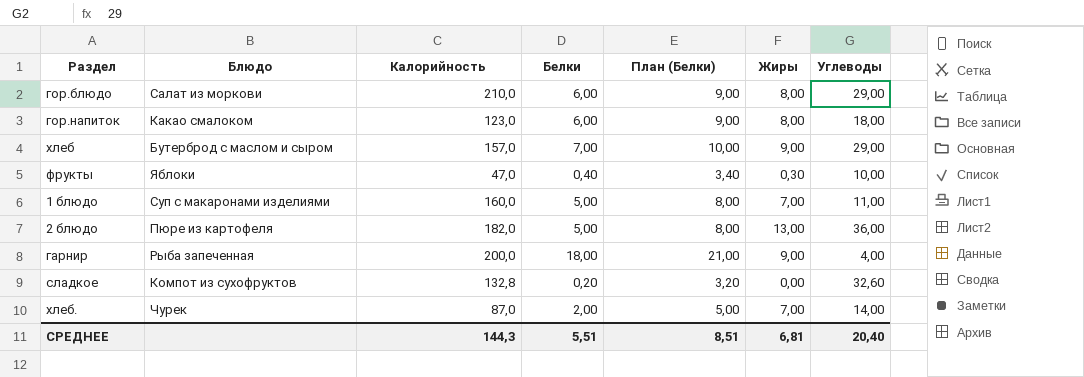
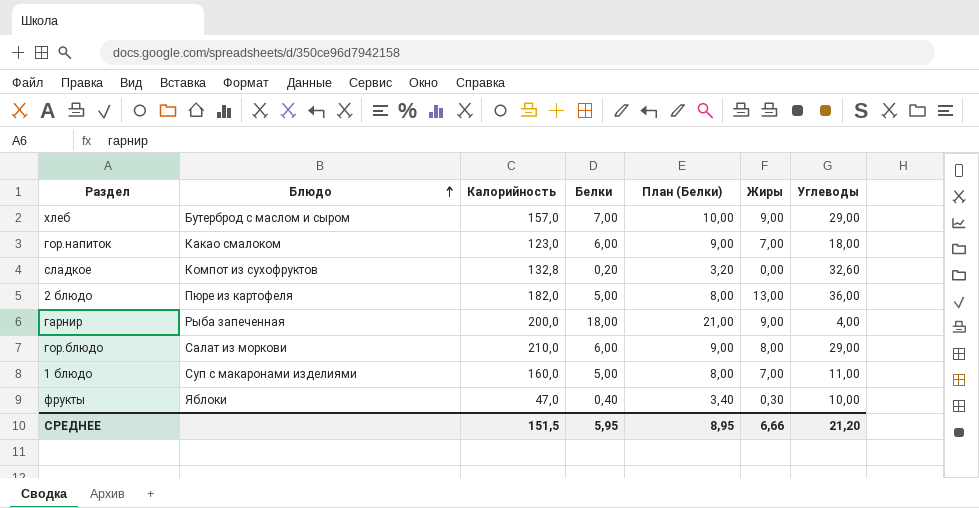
row order: none -> Блюдо ascending
row хлеб.: Чурек | 87,0 | 2,00 | 5,00 | 7,00 | 14,00 -> none
гор.напиток | Жиры: 8,00 -> 7,00
СРЕДНЕЕ | Калорийность: 144,3 -> 151,5
СРЕДНЕЕ | Белки: 5,51 -> 5,95
СРЕДНЕЕ | План (Белки): 8,51 -> 8,95
СРЕДНЕЕ | Жиры: 6,81 -> 6,66
СРЕДНЕЕ | Углеводы: 20,40 -> 21,20

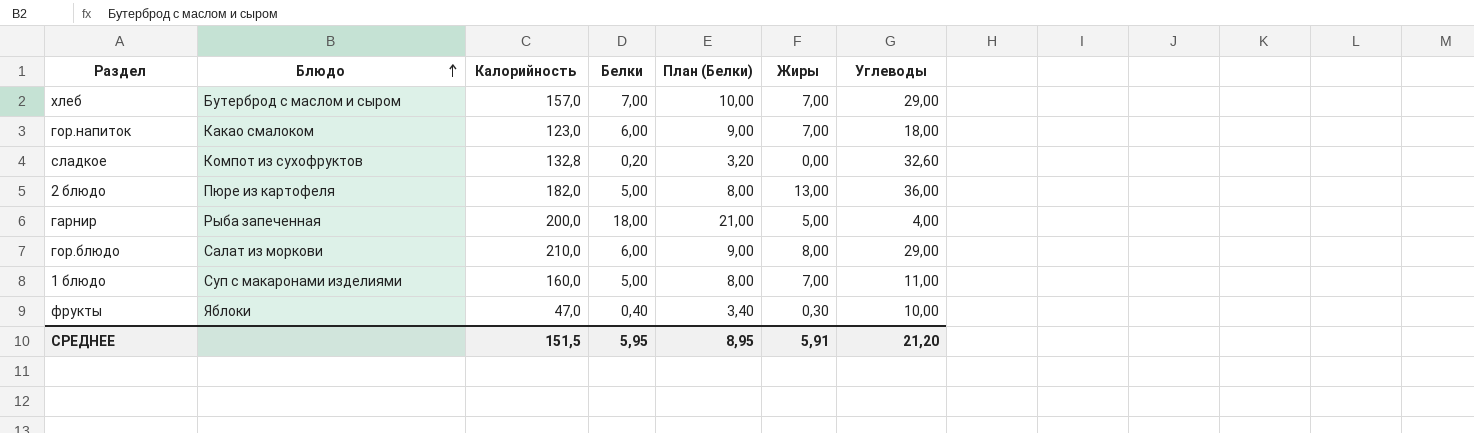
хлеб | Жиры: 9,00 -> 7,00
гарнир | Жиры: 9,00 -> 5,00
СРЕДНЕЕ | Жиры: 6,66 -> 5,91

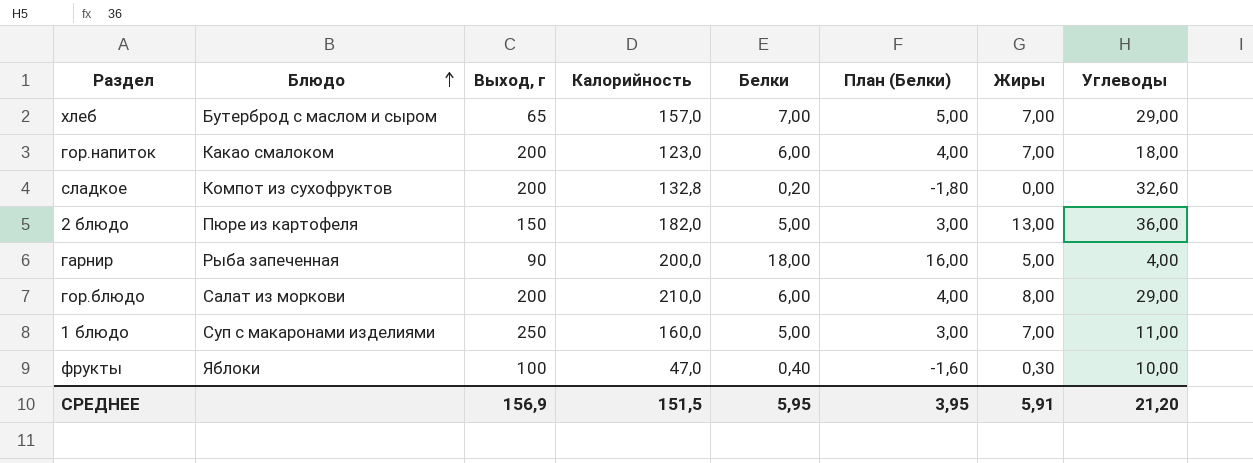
column Выход, г | position: none -> 3
column План (Белки) | formula: [Белки] + 3 -> [Белки] - 2
СРЕДНЕЕ | План (Белки): 8,95 -> 3,95

